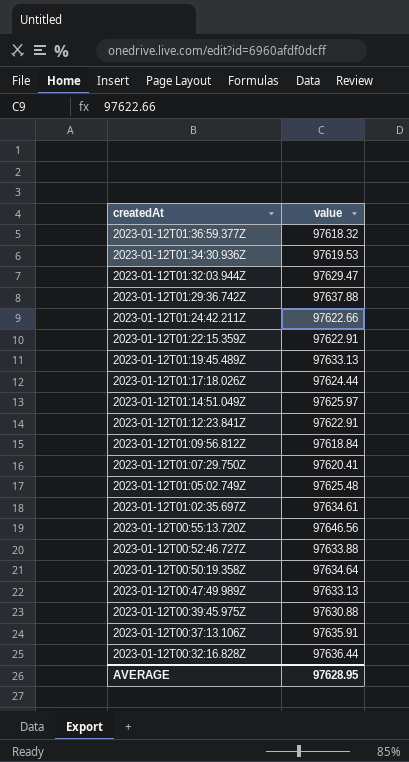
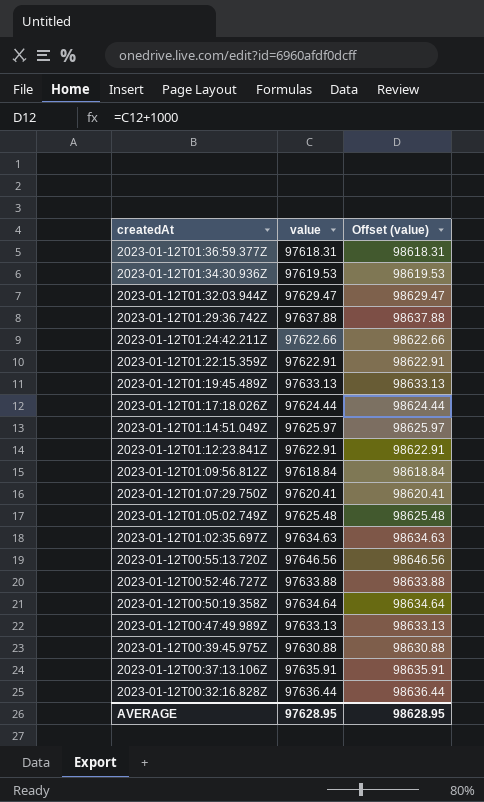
column Offset (value) | formula: none -> [value] + 1000
2023-01-12T01:36:59.377Z | value: 97618.32 -> 97618.31
2023-01-12T01:02:35.697Z | value: 97634.61 -> 97634.63

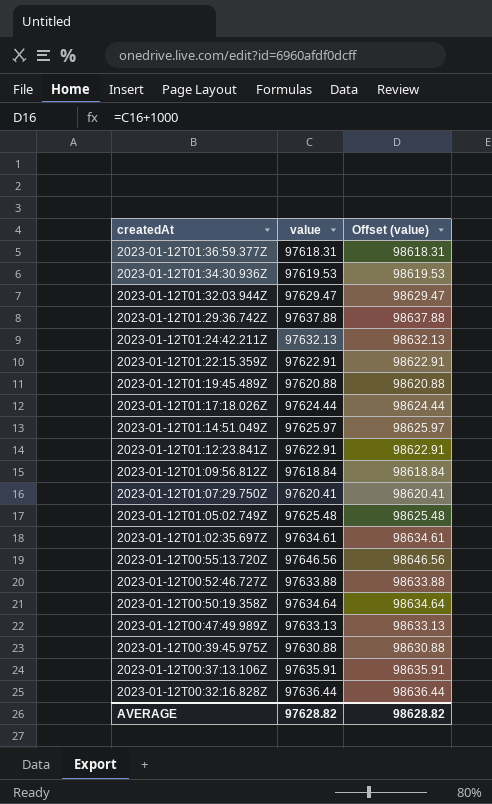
2023-01-12T01:24:42.211Z | value: 97622.66 -> 97632.13
2023-01-12T01:24:42.211Z | Offset (value): 98622.66 -> 98632.13
2023-01-12T01:19:45.489Z | value: 97633.13 -> 97620.88
2023-01-12T01:19:45.489Z | Offset (value): 98633.13 -> 98620.88
2023-01-12T01:02:35.697Z | value: 97634.63 -> 97634.61
2023-01-12T01:02:35.697Z | Offset (value): 98634.63 -> 98634.61
AVERAGE | value: 97628.95 -> 97628.82
AVERAGE | Offset (value): 98628.95 -> 98628.82

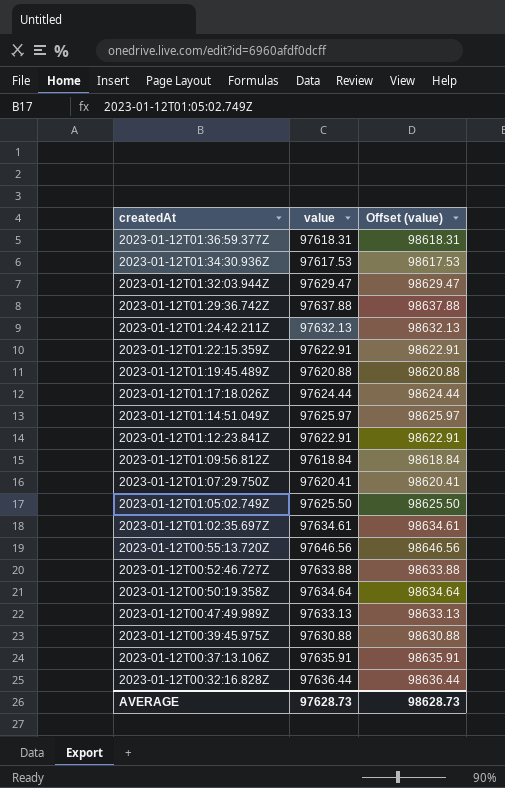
2023-01-12T01:34:30.936Z | value: 97619.53 -> 97617.53
2023-01-12T01:34:30.936Z | Offset (value): 98619.53 -> 98617.53
2023-01-12T01:05:02.749Z | value: 97625.48 -> 97625.50
2023-01-12T01:05:02.749Z | Offset (value): 98625.48 -> 98625.50
AVERAGE | value: 97628.82 -> 97628.73
AVERAGE | Offset (value): 98628.82 -> 98628.73

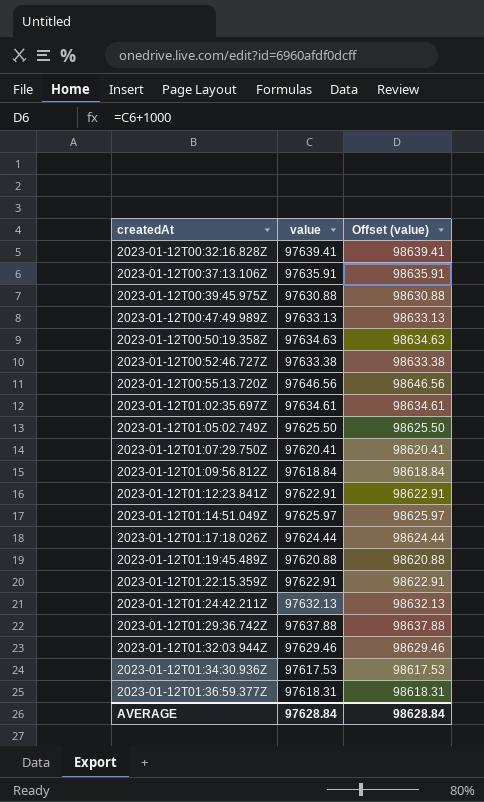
row order: createdAt descending -> createdAt ascending
2023-01-12T00:32:16.828Z | value: 97636.44 -> 97639.41
2023-01-12T00:32:16.828Z | Offset (value): 98636.44 -> 98639.41
2023-01-12T00:50:19.358Z | value: 97634.64 -> 97634.63
2023-01-12T00:50:19.358Z | Offset (value): 98634.64 -> 98634.63
2023-01-12T00:52:46.727Z | value: 97633.88 -> 97633.38
2023-01-12T00:52:46.727Z | Offset (value): 98633.88 -> 98633.38
2023-01-12T01:32:03.944Z | value: 97629.47 -> 97629.46
2023-01-12T01:32:03.944Z | Offset (value): 98629.47 -> 98629.46
AVERAGE | value: 97628.73 -> 97628.84
AVERAGE | Offset (value): 98628.73 -> 98628.84

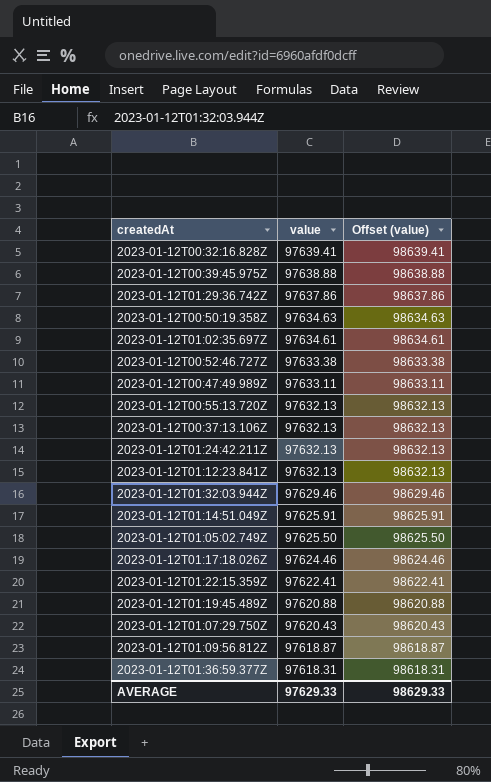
row order: createdAt ascending -> value descending
row 2023-01-12T01:34:30.936Z: 97617.53 | 98617.53 -> none
2023-01-12T00:39:45.975Z | value: 97630.88 -> 97638.88
2023-01-12T00:39:45.975Z | Offset (value): 98630.88 -> 98638.88
2023-01-12T01:29:36.742Z | value: 97637.88 -> 97637.86
2023-01-12T01:29:36.742Z | Offset (value): 98637.88 -> 98637.86
2023-01-12T00:47:49.989Z | value: 97633.13 -> 97633.11
2023-01-12T00:47:49.989Z | Offset (value): 98633.13 -> 98633.11
2023-01-12T00:55:13.720Z | value: 97646.56 -> 97632.13
2023-01-12T00:55:13.720Z | Offset (value): 98646.56 -> 98632.13
2023-01-12T00:37:13.106Z | value: 97635.91 -> 97632.13
2023-01-12T00:37:13.106Z | Offset (value): 98635.91 -> 98632.13
2023-01-12T01:12:23.841Z | value: 97622.91 -> 97632.13
2023-01-12T01:12:23.841Z | Offset (value): 98622.91 -> 98632.13
2023-01-12T01:14:51.049Z | value: 97625.97 -> 97625.91
2023-01-12T01:14:51.049Z | Offset (value): 98625.97 -> 98625.91
2023-01-12T01:17:18.026Z | value: 97624.44 -> 97624.46
2023-01-12T01:17:18.026Z | Offset (value): 98624.44 -> 98624.46
2023-01-12T01:22:15.359Z | value: 97622.91 -> 97622.41
2023-01-12T01:22:15.359Z | Offset (value): 98622.91 -> 98622.41
2023-01-12T01:07:29.750Z | value: 97620.41 -> 97620.43
2023-01-12T01:07:29.750Z | Offset (value): 98620.41 -> 98620.43
2023-01-12T01:09:56.812Z | value: 97618.84 -> 97618.87
2023-01-12T01:09:56.812Z | Offset (value): 98618.84 -> 98618.87
AVERAGE | value: 97628.84 -> 97629.33
AVERAGE | Offset (value): 98628.84 -> 98629.33

